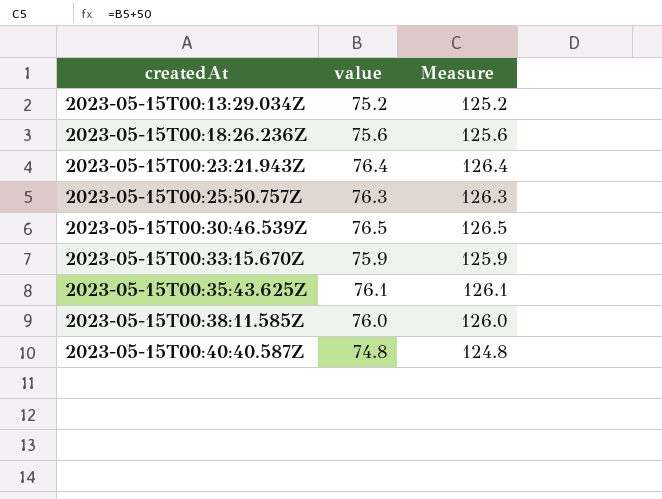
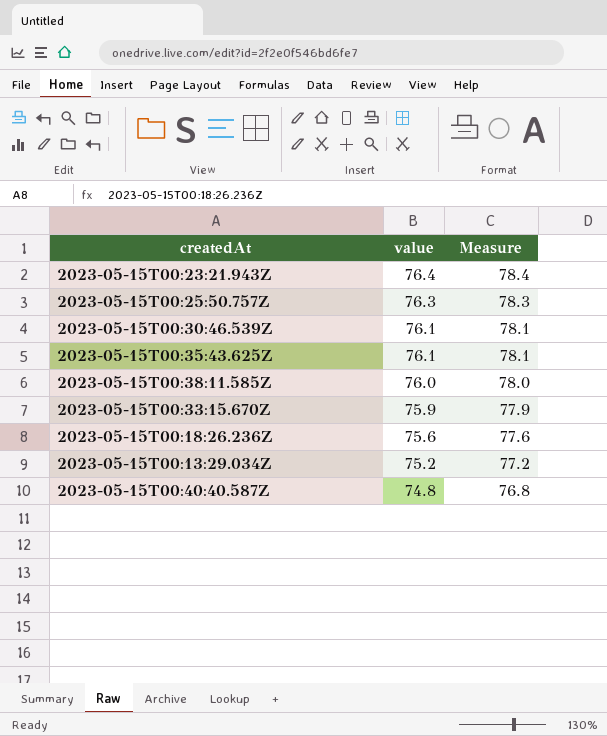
row order: createdAt ascending -> value descending
column Measure | formula: [value] + 50 -> [value] + 2
2023-05-15T00:30:46.539Z | value: 76.5 -> 76.1

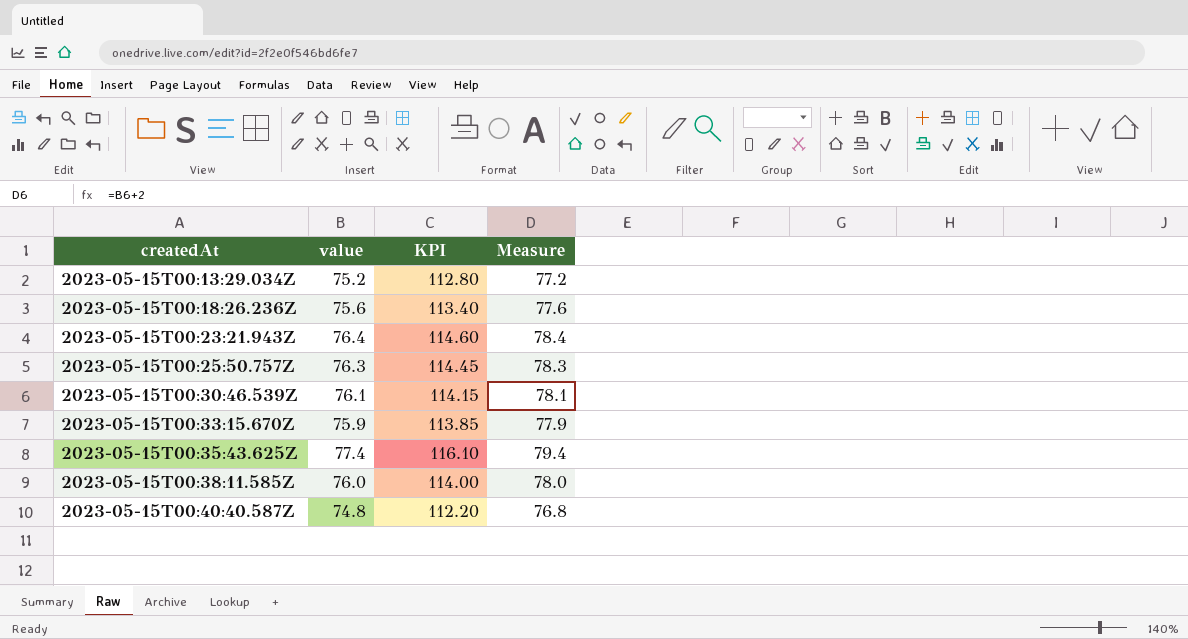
row order: value descending -> createdAt ascending
column KPI | formula: none -> [value] * 1.5
2023-05-15T00:35:43.625Z | value: 76.1 -> 77.4
2023-05-15T00:35:43.625Z | Measure: 78.1 -> 79.4

